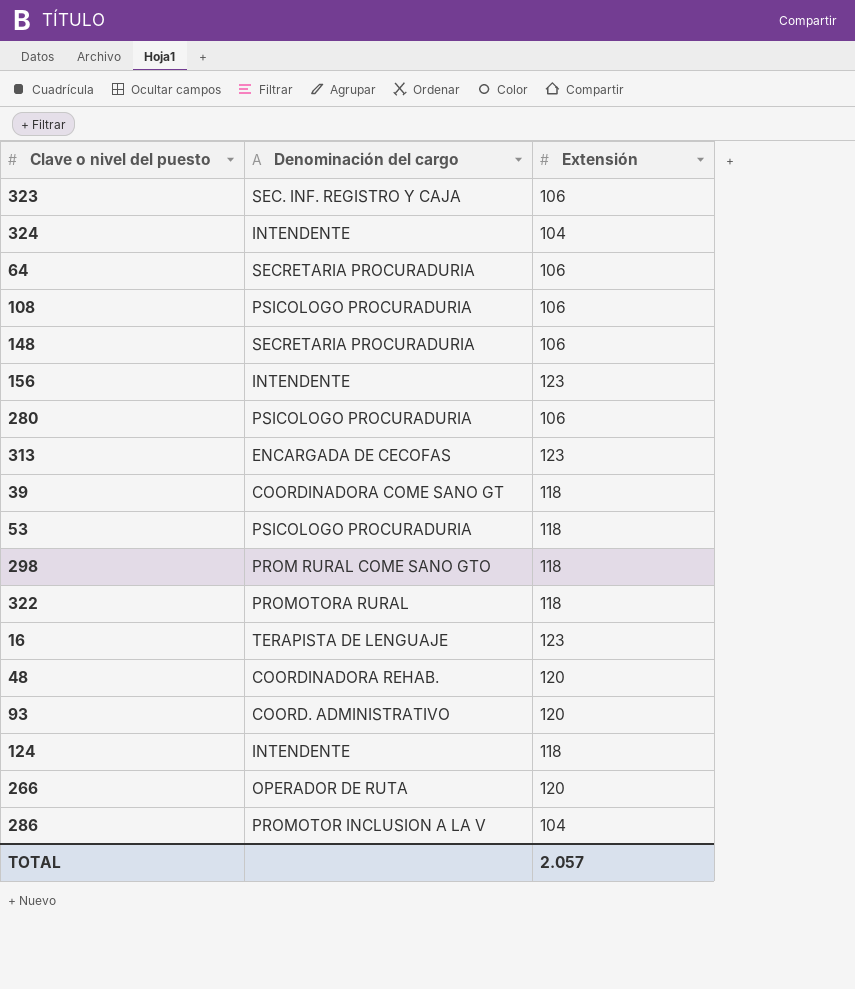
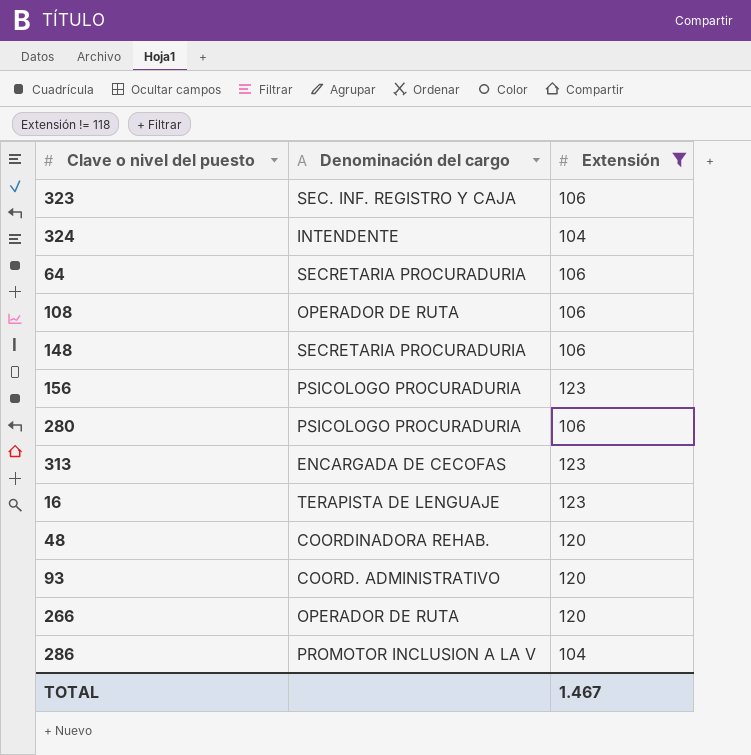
filter: none -> Extensión != 118
108 | Denominación del cargo: PSICOLOGO PROCURADURIA -> OPERADOR DE RUTA
156 | Denominación del cargo: INTENDENTE -> PSICOLOGO PROCURADURIA
TOTAL | Extensión: 2.057 -> 1.467

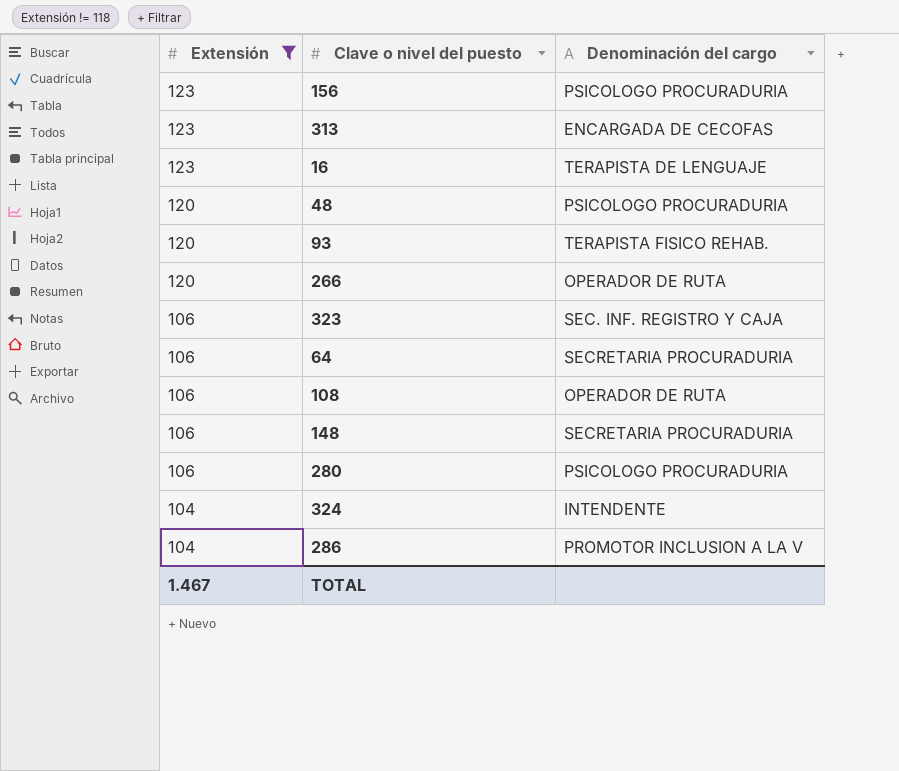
row order: none -> Extensión descending
column Extensión | position: 3 -> 1
48 | Denominación del cargo: COORDINADORA REHAB. -> PSICOLOGO PROCURADURIA
93 | Denominación del cargo: COORD. ADMINISTRATIVO -> TERAPISTA FISICO REHAB.

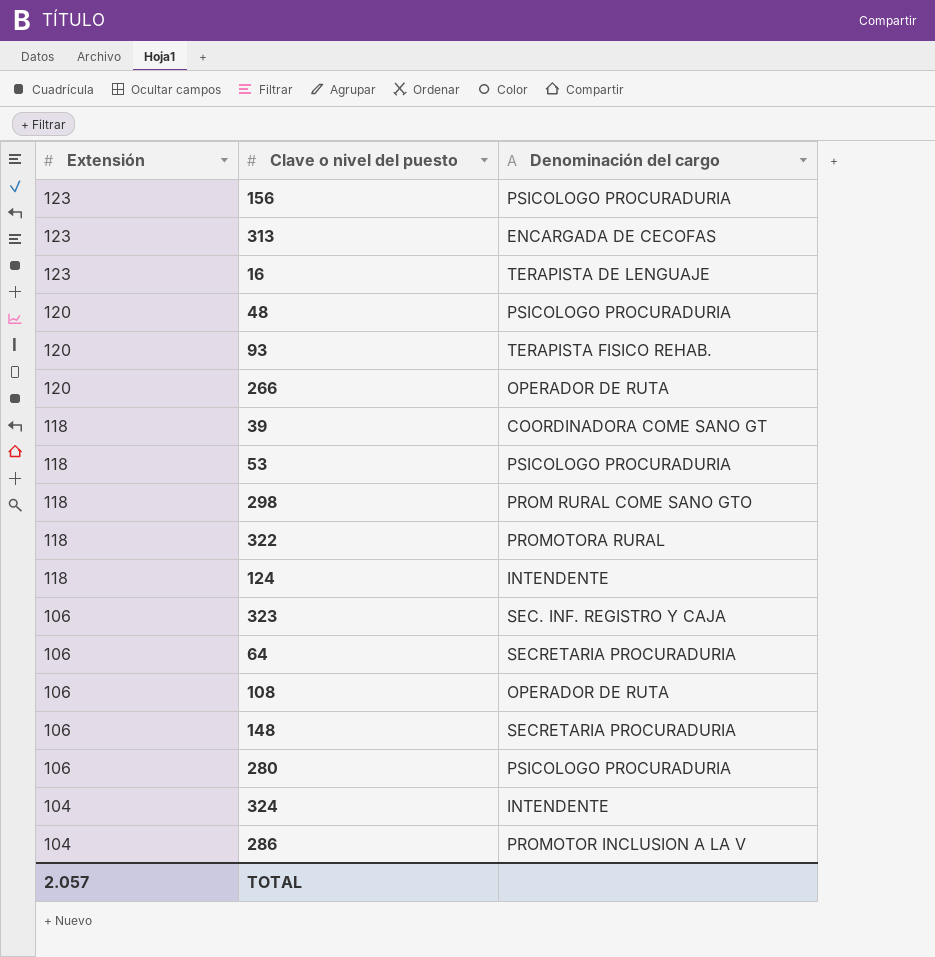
filter: Extensión != 118 -> none
TOTAL | Extensión: 1.467 -> 2.057

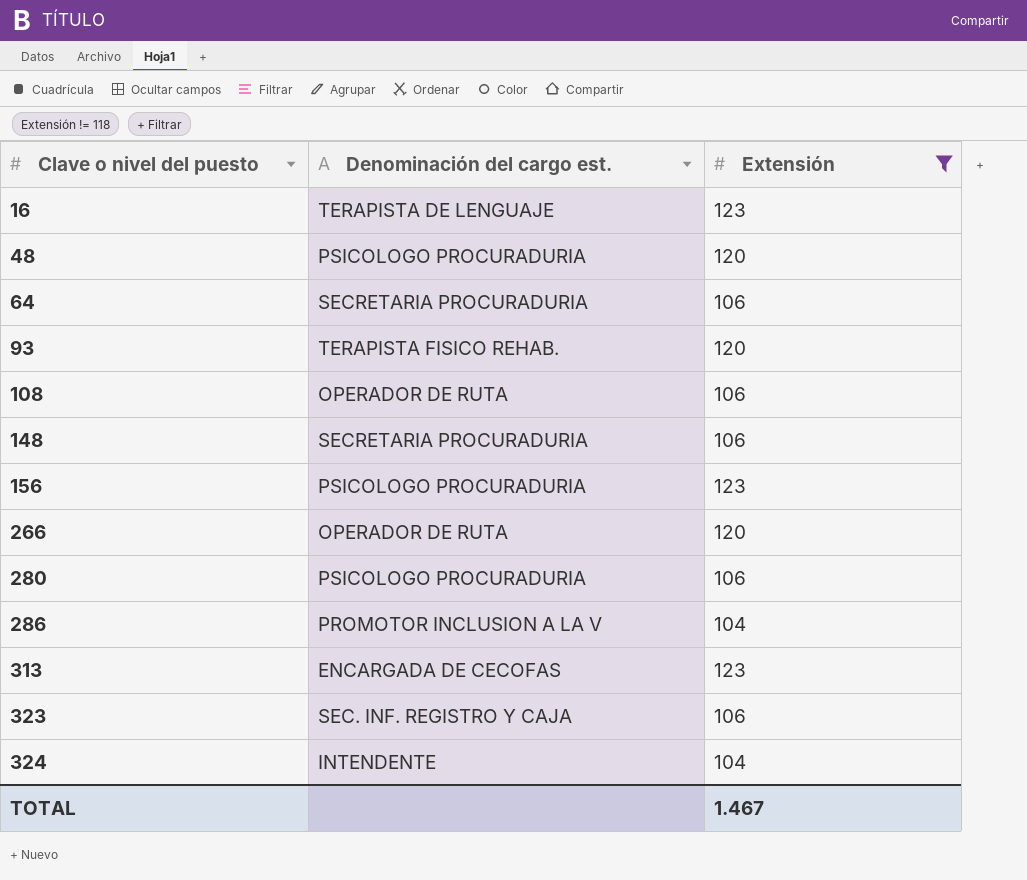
filter: none -> Extensión != 118
row order: Extensión descending -> Clave o nivel del puesto ascending
column name: Denominación del cargo -> Denominación del cargo est.
column Extensión | position: 1 -> 3
TOTAL | Extensión: 2.057 -> 1.467

